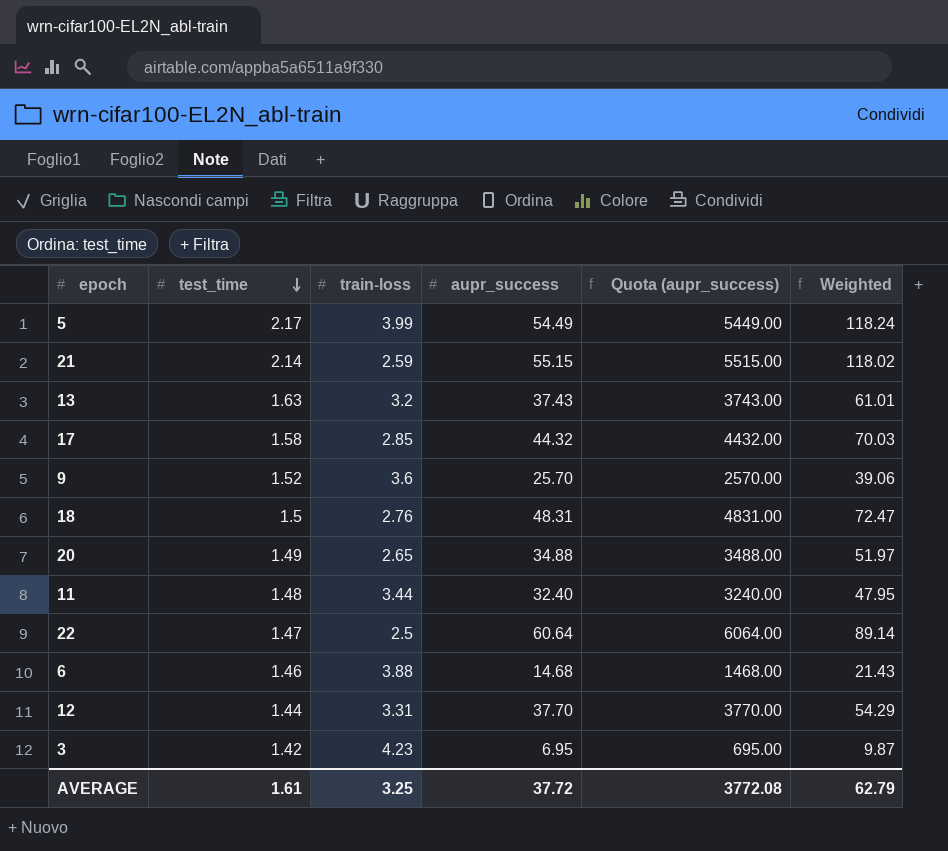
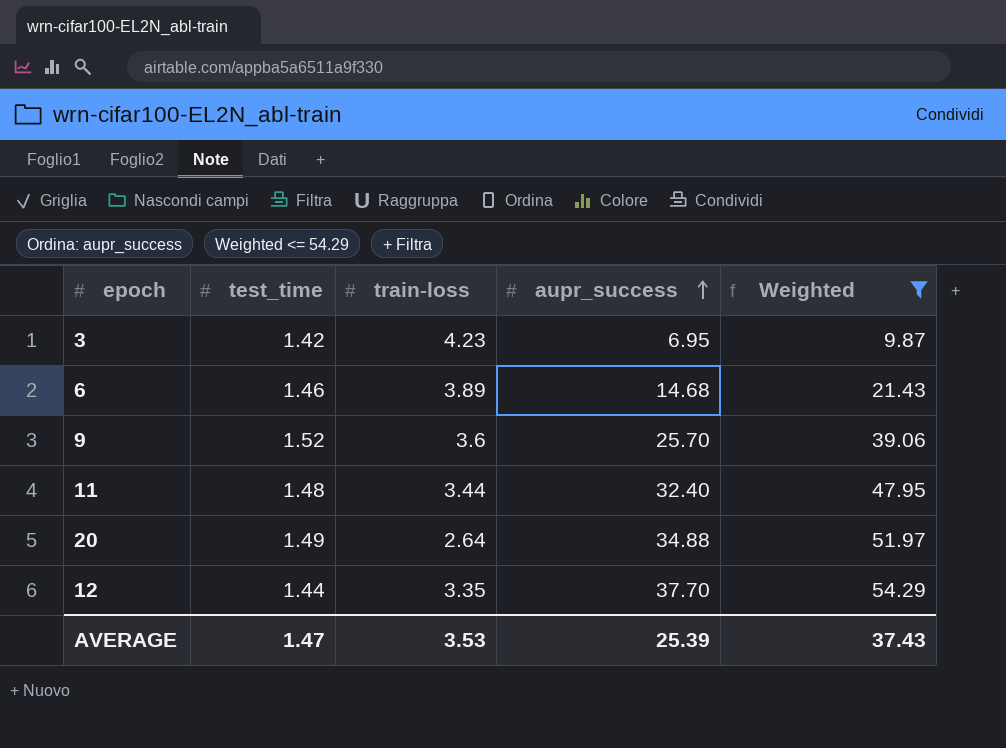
filter: none -> Weighted <= 54.29
row order: test_time descending -> aupr_success ascending
column Quota (aupr_success) | formula: [aupr_success] * 100 -> none
6 | train-loss: 3.88 -> 3.89
20 | train-loss: 2.65 -> 2.64
12 | train-loss: 3.31 -> 3.35
AVERAGE | test_time: 1.61 -> 1.47
AVERAGE | train-loss: 3.25 -> 3.53
AVERAGE | aupr_success: 37.72 -> 25.39
AVERAGE | Weighted: 62.79 -> 37.43

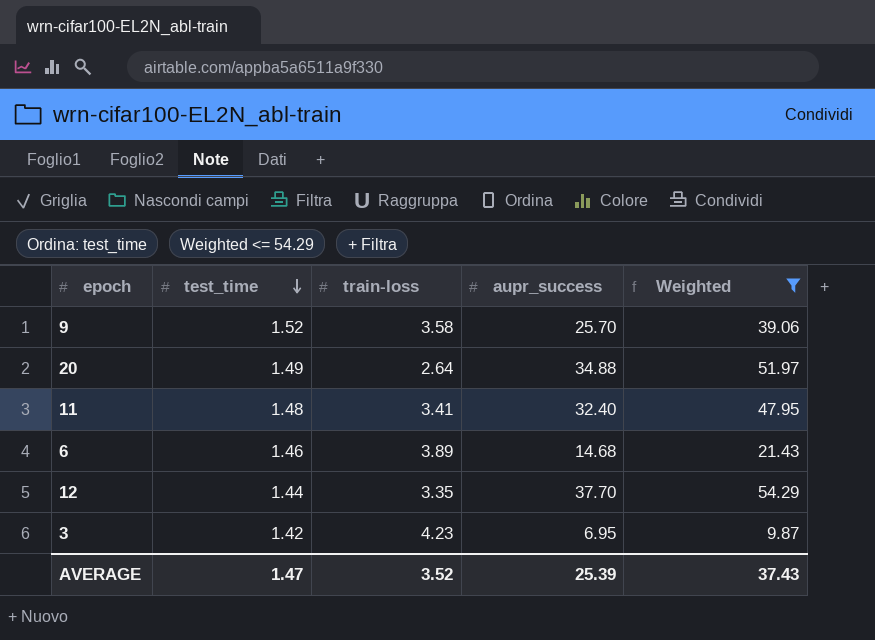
row order: aupr_success ascending -> test_time descending
9 | train-loss: 3.6 -> 3.58
11 | train-loss: 3.44 -> 3.41
AVERAGE | train-loss: 3.53 -> 3.52

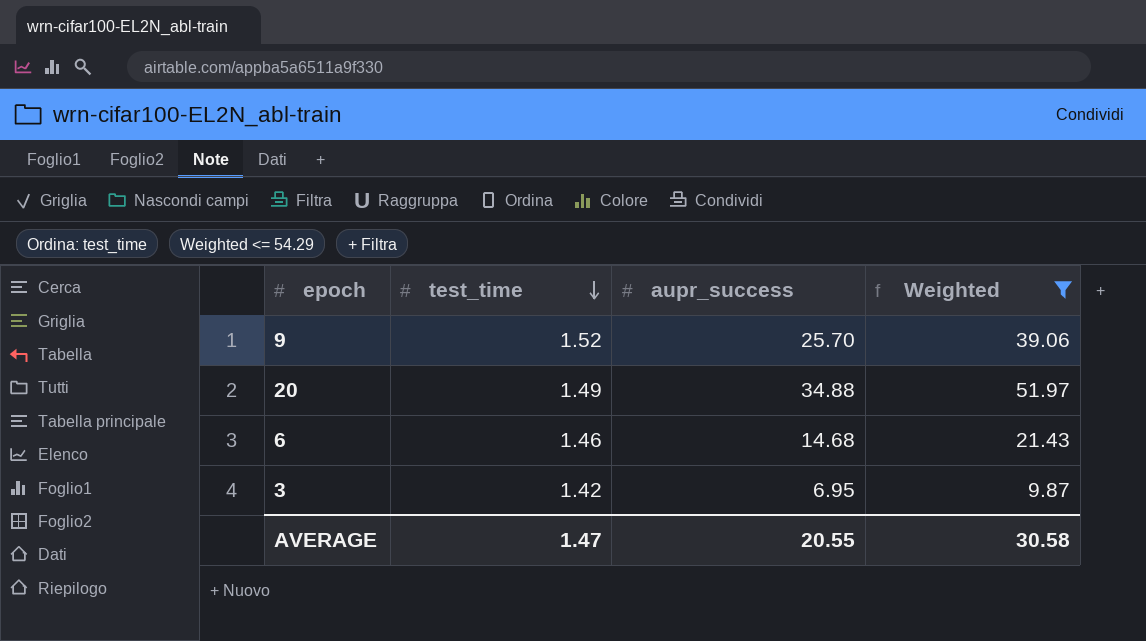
column train-loss | position: 3 -> none
row 11: 1.48 | 3.41 | 32.40 | 47.95 -> none
row 12: 1.44 | 3.35 | 37.70 | 54.29 -> none
AVERAGE | aupr_success: 25.39 -> 20.55
AVERAGE | Weighted: 37.43 -> 30.58

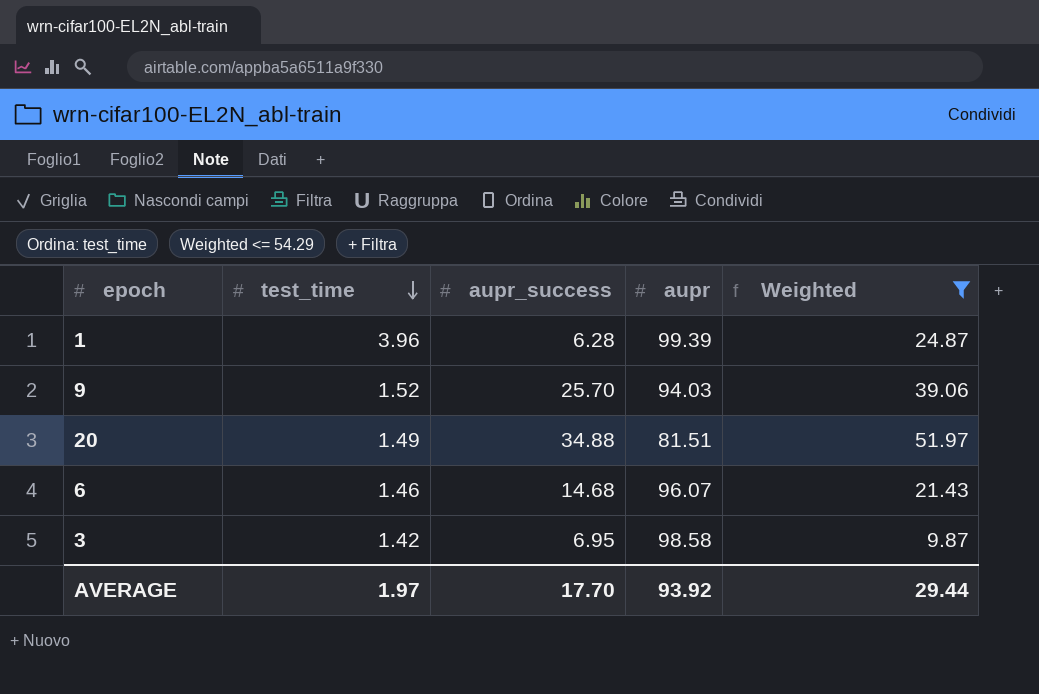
column aupr | position: none -> 4
row 1: none -> 3.96 | 6.28 | 99.39 | 24.87
AVERAGE | test_time: 1.47 -> 1.97
AVERAGE | aupr_success: 20.55 -> 17.70
AVERAGE | Weighted: 30.58 -> 29.44

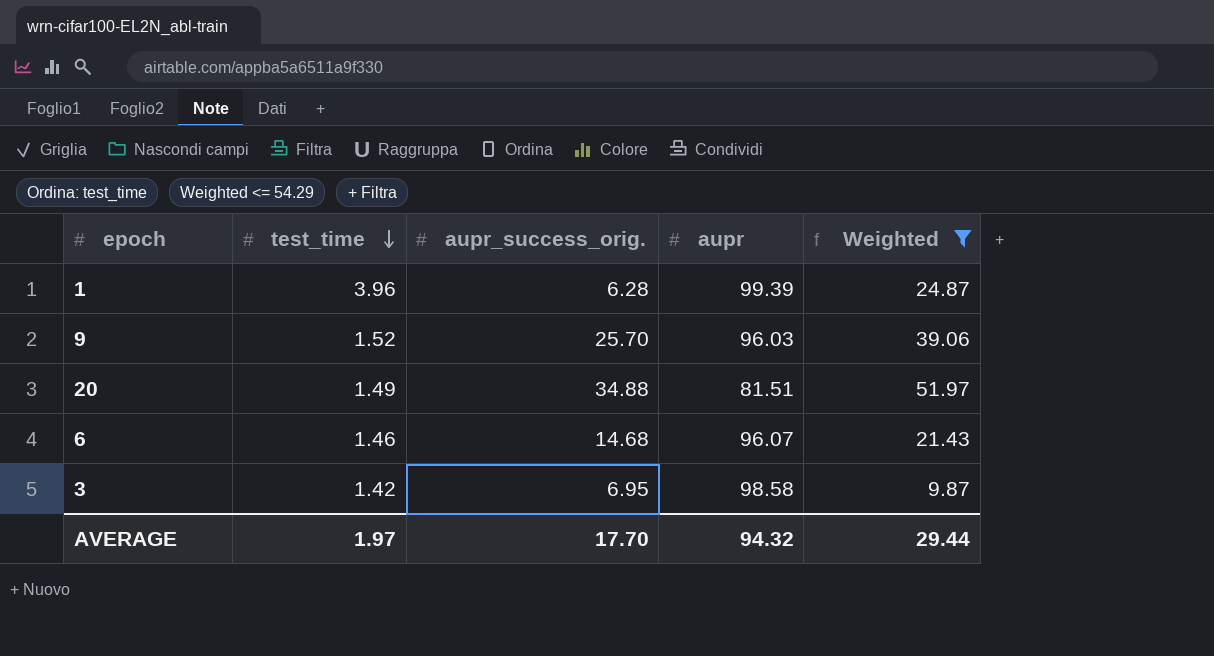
column name: aupr_success -> aupr_success_orig.
9 | aupr: 94.03 -> 96.03
AVERAGE | aupr: 93.92 -> 94.32

